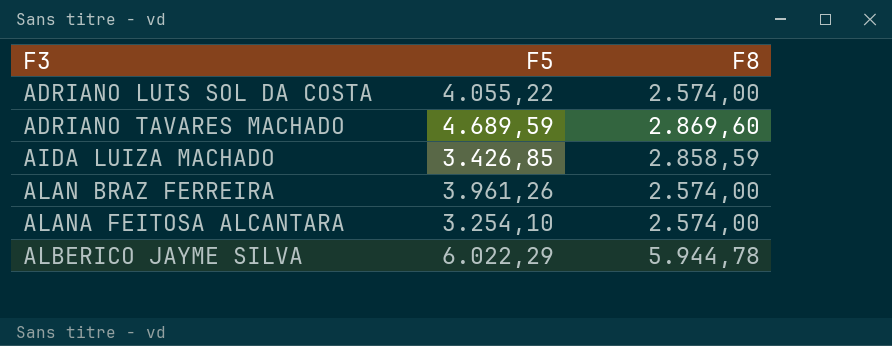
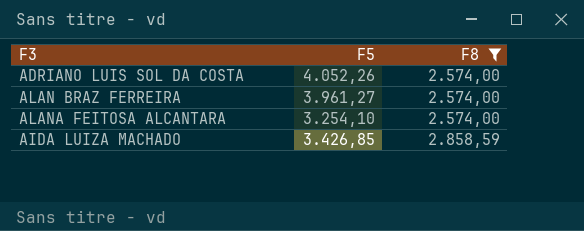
filter: none -> F8 <= 2.858,59
row order: F3 ascending -> F8 ascending
ADRIANO LUIS SOL DA COSTA | F5: 4.055,22 -> 4.052,26
ALAN BRAZ FERREIRA | F5: 3.961,26 -> 3.961,27

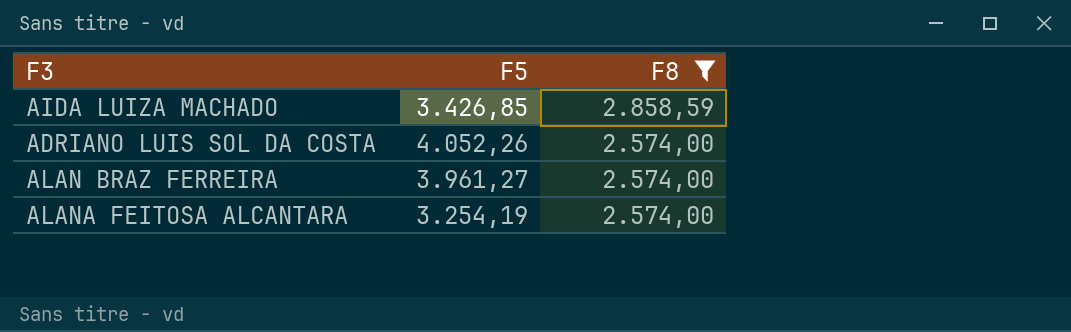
row order: F8 ascending -> F8 descending
ALANA FEITOSA ALCANTARA | F5: 3.254,10 -> 3.254,19

